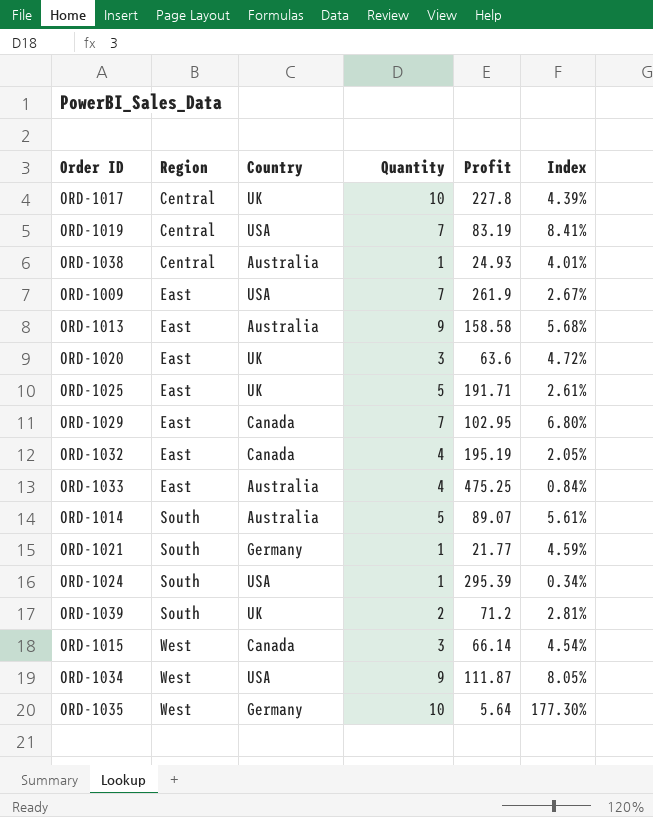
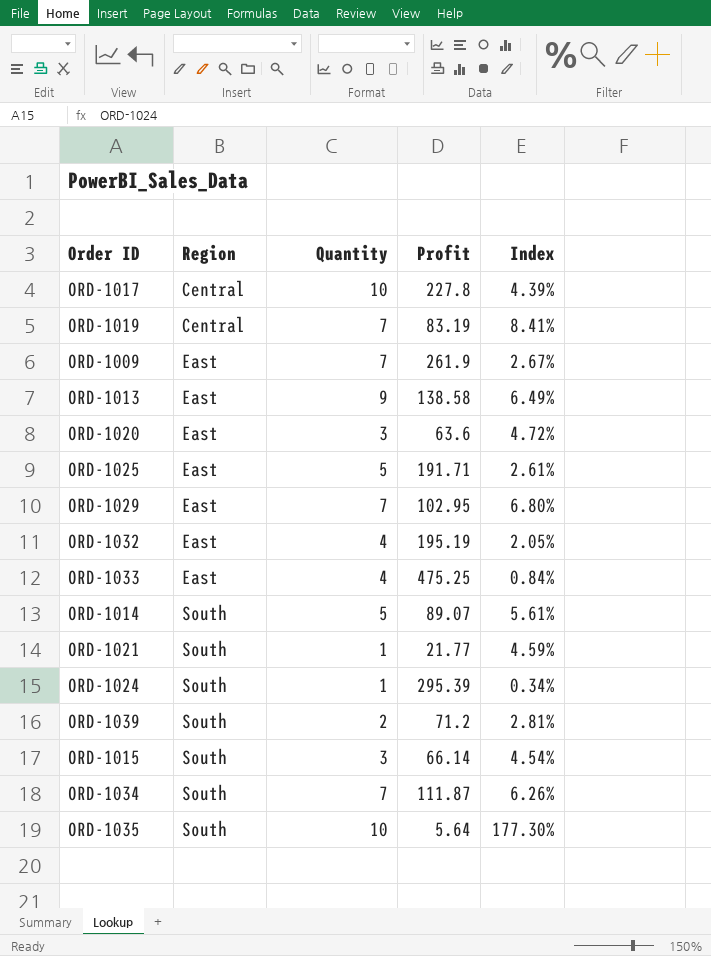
column Country | position: 3 -> none
row ORD-1038: Central | Australia | 1 | 24.93 | 4.01% -> none
ORD-1013 | Profit: 158.58 -> 138.58
ORD-1013 | Index: 5.68% -> 6.49%
ORD-1015 | Region: West -> South
ORD-1034 | Region: West -> South
ORD-1034 | Quantity: 9 -> 7
ORD-1034 | Index: 8.05% -> 6.26%
ORD-1035 | Region: West -> South

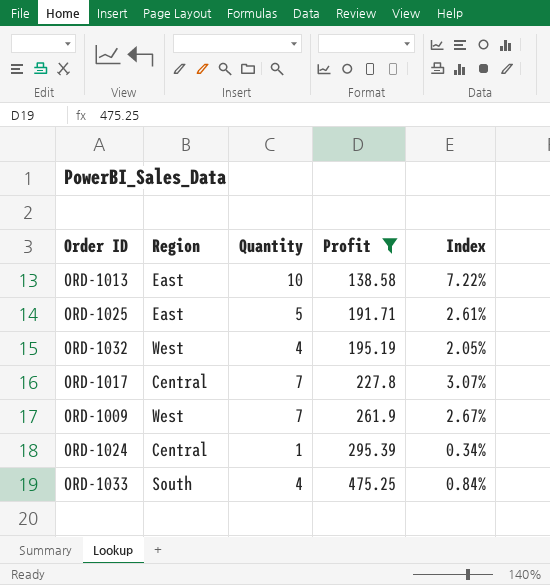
filter: none -> Profit >= 138.58
row order: Region ascending -> Profit ascending
ORD-1013 | Quantity: 9 -> 10
ORD-1013 | Index: 6.49% -> 7.22%
ORD-1032 | Region: East -> West
ORD-1017 | Quantity: 10 -> 7
ORD-1017 | Index: 4.39% -> 3.07%
ORD-1009 | Region: East -> West
ORD-1024 | Region: South -> Central
ORD-1033 | Region: East -> South

